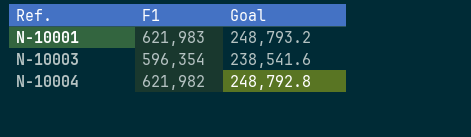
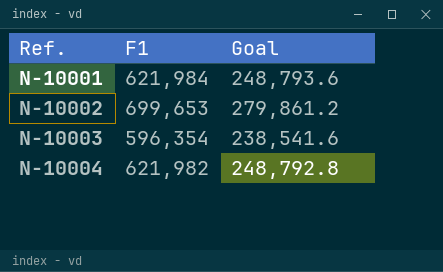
N-10001 | F1: 621,983 -> 621,984
N-10001 | Goal: 248,793.2 -> 248,793.6
row N-10002: none -> 699,653 | 279,861.2

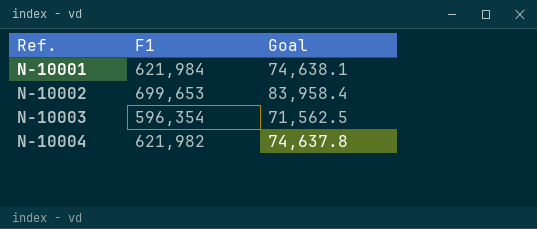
column Goal | formula: [F1] * 0.4 -> [F1] * 0.12

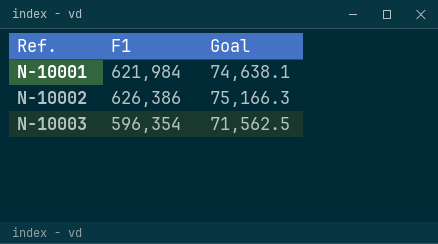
row N-10004: 621,982 | 74,637.8 -> none
N-10002 | F1: 699,653 -> 626,386
N-10002 | Goal: 83,958.4 -> 75,166.3

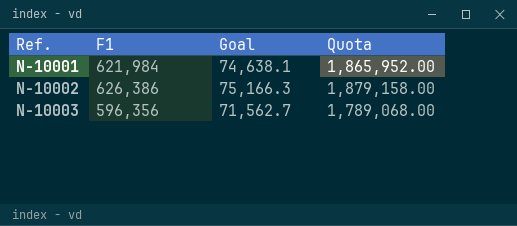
column Quota | formula: none -> [F1] * 3
N-10003 | F1: 596,354 -> 596,356
N-10003 | Goal: 71,562.5 -> 71,562.7

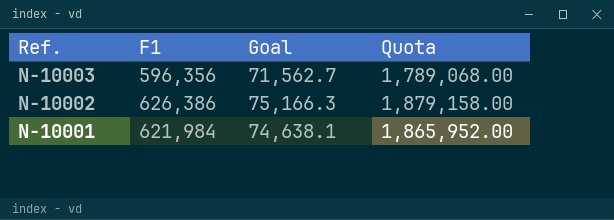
row order: Ref. ascending -> Ref. descending

